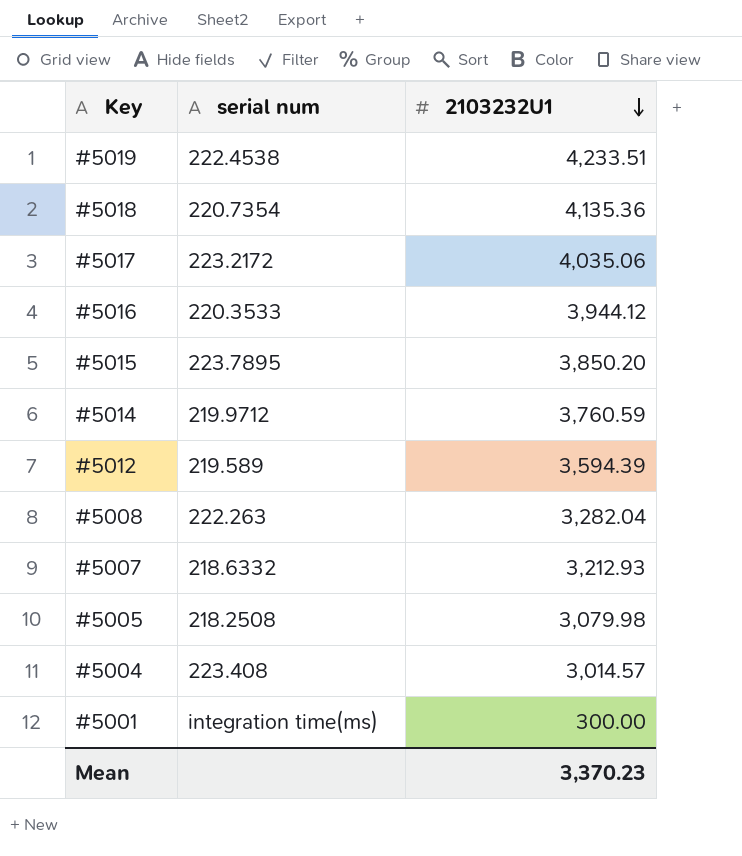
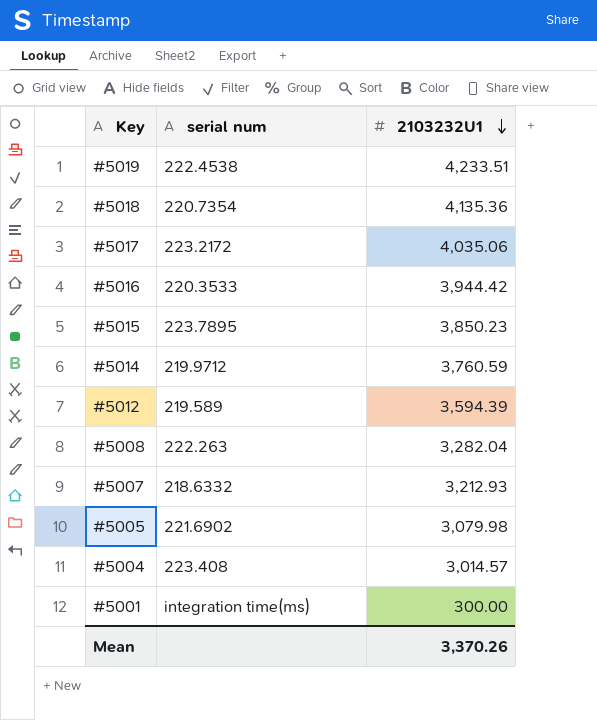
#5016 | 2103232U1: 3,944.12 -> 3,944.42
#5015 | 2103232U1: 3,850.20 -> 3,850.23
#5005 | serial num: 218.2508 -> 221.6902
Mean | 2103232U1: 3,370.23 -> 3,370.26

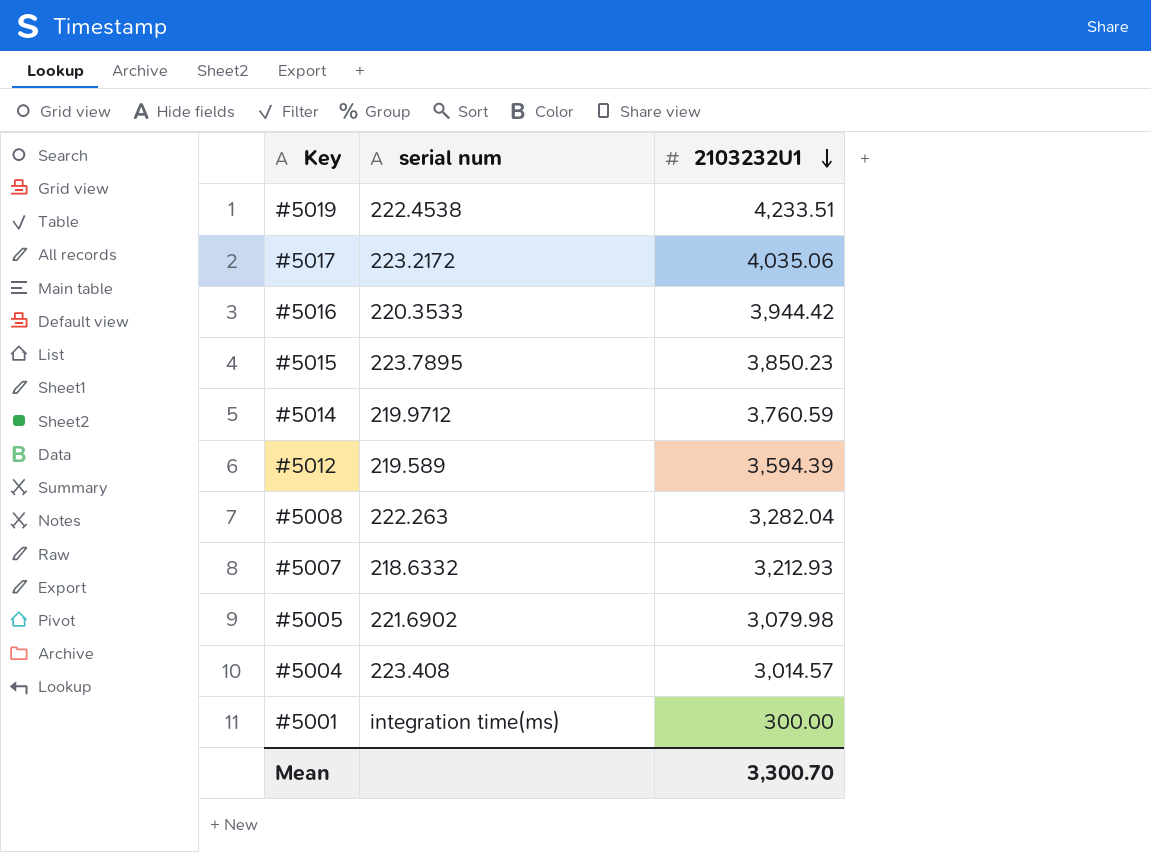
row #5018: 220.7354 | 4,135.36 -> none
Mean | 2103232U1: 3,370.26 -> 3,300.70

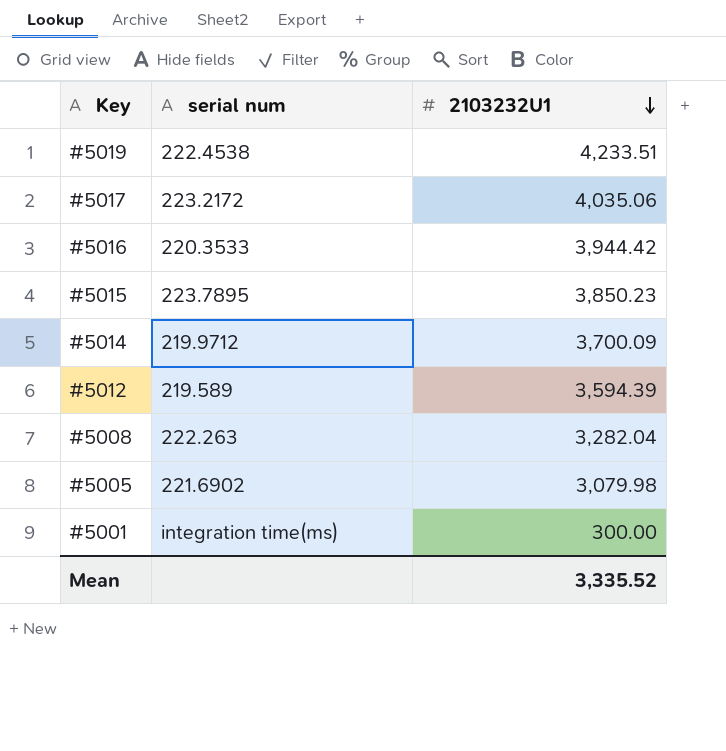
row #5007: 218.6332 | 3,212.93 -> none
row #5004: 223.408 | 3,014.57 -> none
#5014 | 2103232U1: 3,760.59 -> 3,700.09
Mean | 2103232U1: 3,300.70 -> 3,335.52

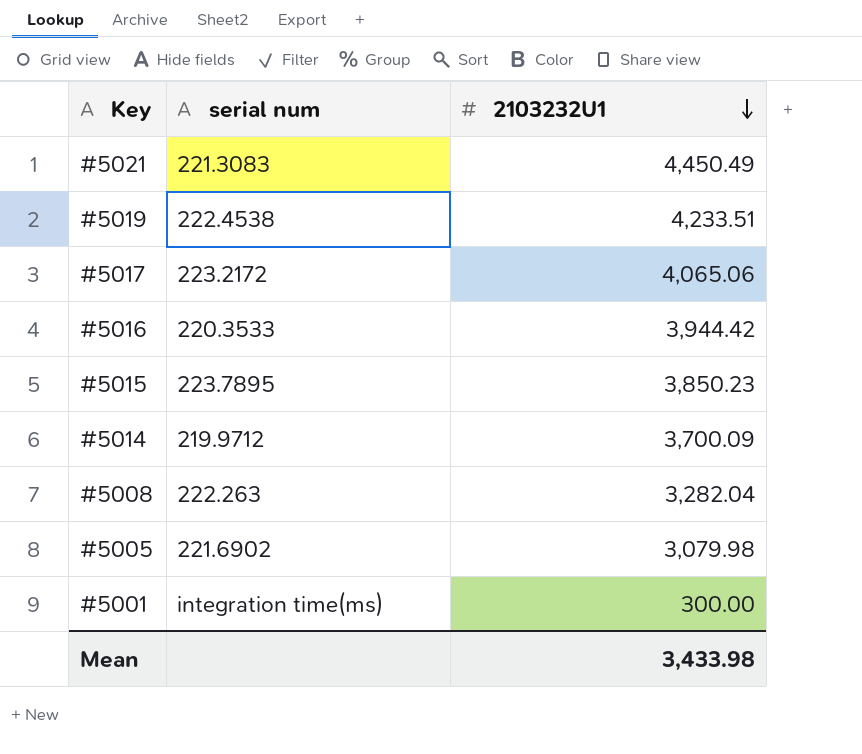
row #5012: 219.589 | 3,594.39 -> none
row #5021: none -> 221.3083 | 4,450.49
#5017 | 2103232U1: 4,035.06 -> 4,065.06
Mean | 2103232U1: 3,335.52 -> 3,433.98

